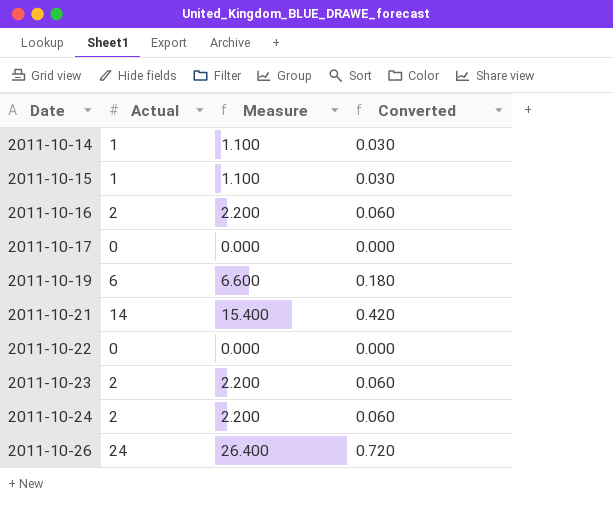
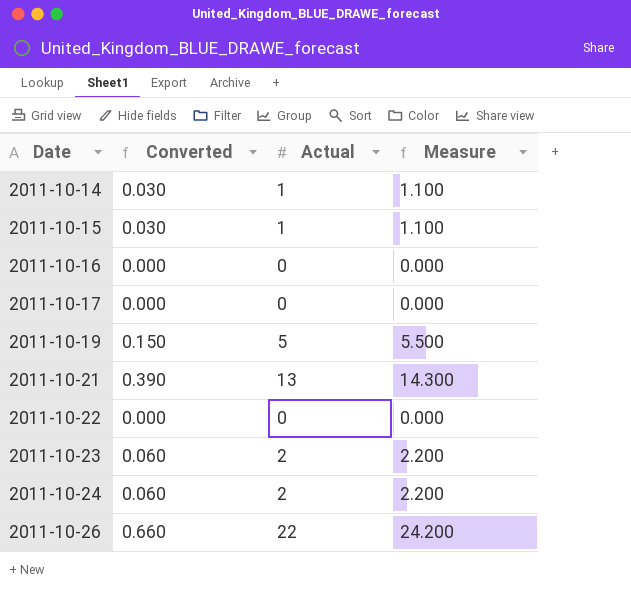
column Converted | position: 4 -> 2
2011-10-16 | Converted: 0.060 -> 0.000
2011-10-16 | Actual: 2 -> 0
2011-10-16 | Measure: 2.200 -> 0.000
2011-10-19 | Converted: 0.180 -> 0.150
2011-10-19 | Actual: 6 -> 5
2011-10-19 | Measure: 6.600 -> 5.500
2011-10-21 | Converted: 0.420 -> 0.390
2011-10-21 | Actual: 14 -> 13
2011-10-21 | Measure: 15.400 -> 14.300
2011-10-26 | Converted: 0.720 -> 0.660
2011-10-26 | Actual: 24 -> 22
2011-10-26 | Measure: 26.400 -> 24.200

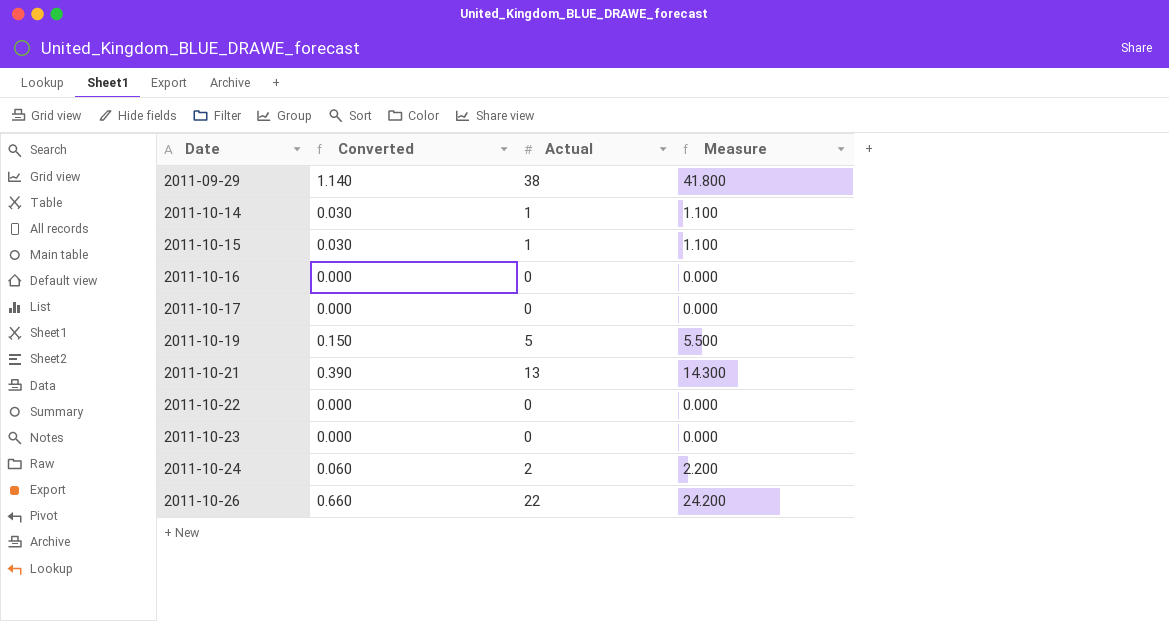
row 2011-09-29: none -> 1.140 | 38 | 41.800
2011-10-23 | Converted: 0.060 -> 0.000
2011-10-23 | Actual: 2 -> 0
2011-10-23 | Measure: 2.200 -> 0.000

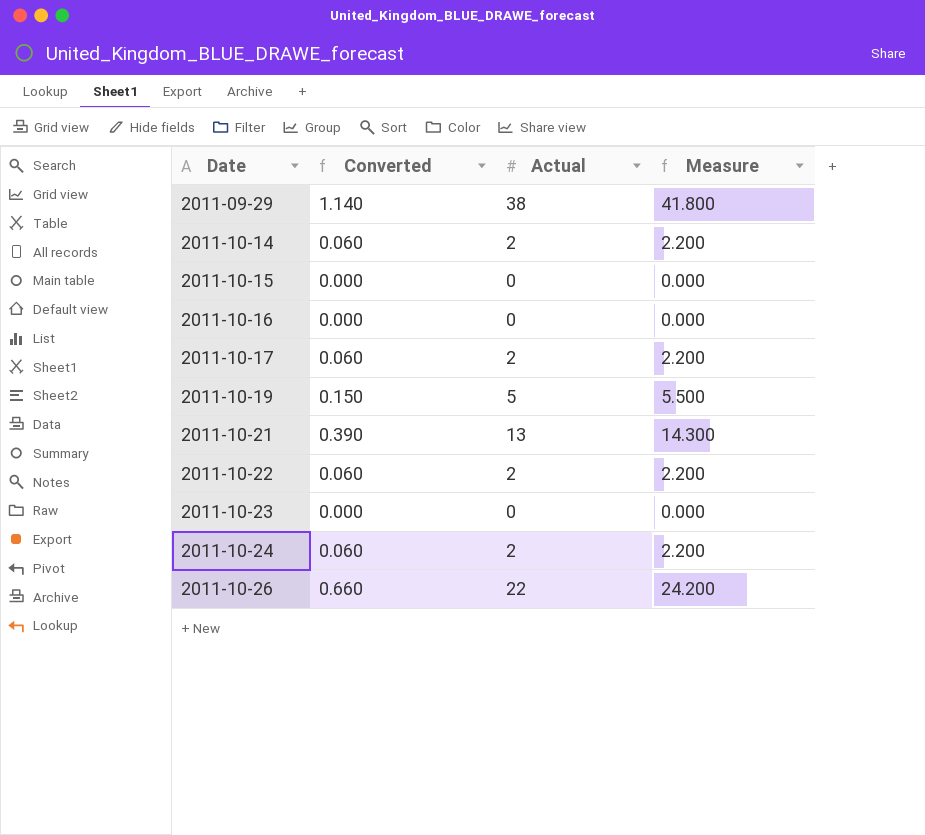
2011-10-14 | Converted: 0.030 -> 0.060
2011-10-14 | Actual: 1 -> 2
2011-10-14 | Measure: 1.100 -> 2.200
2011-10-15 | Converted: 0.030 -> 0.000
2011-10-15 | Actual: 1 -> 0
2011-10-15 | Measure: 1.100 -> 0.000
2011-10-17 | Converted: 0.000 -> 0.060
2011-10-17 | Actual: 0 -> 2
2011-10-17 | Measure: 0.000 -> 2.200
2011-10-22 | Converted: 0.000 -> 0.060
2011-10-22 | Actual: 0 -> 2
2011-10-22 | Measure: 0.000 -> 2.200

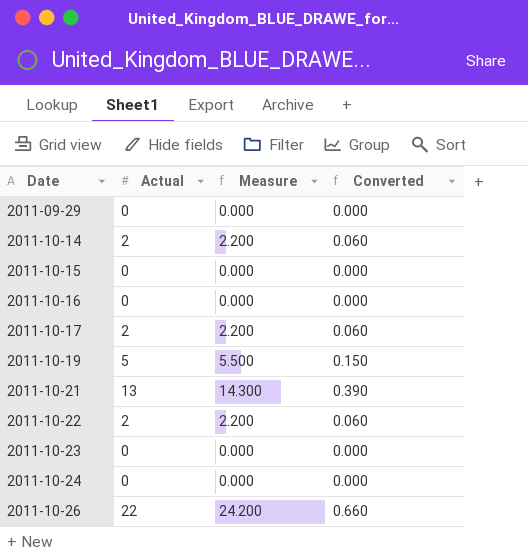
column Converted | position: 2 -> 4
2011-09-29 | Actual: 38 -> 0
2011-09-29 | Measure: 41.800 -> 0.000
2011-09-29 | Converted: 1.140 -> 0.000
2011-10-24 | Actual: 2 -> 0
2011-10-24 | Measure: 2.200 -> 0.000
2011-10-24 | Converted: 0.060 -> 0.000

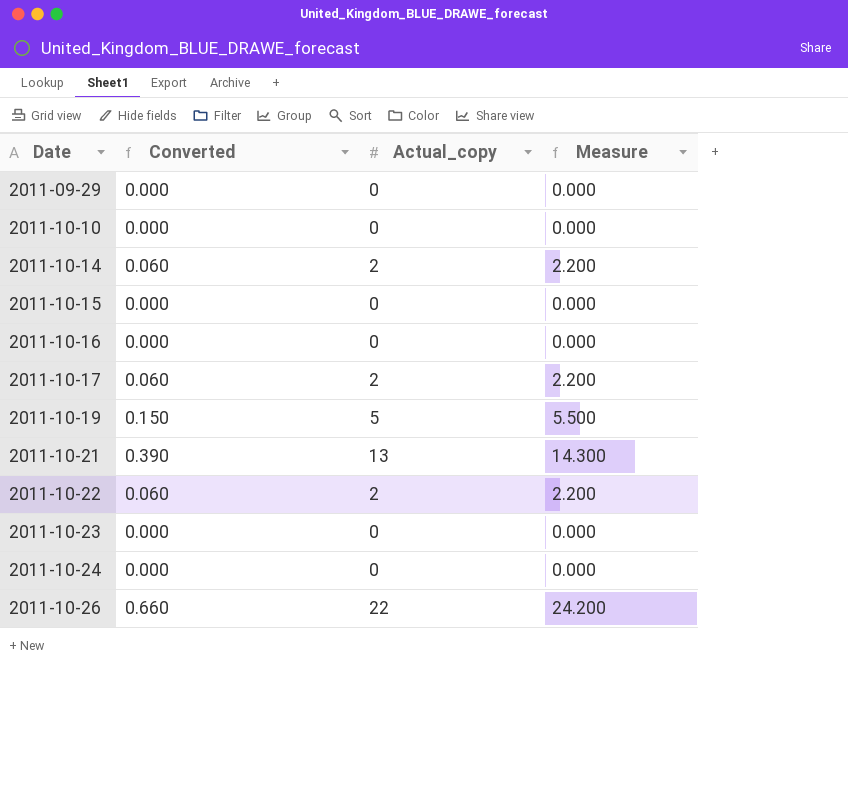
column Converted | position: 4 -> 2
column name: Actual -> Actual_copy
row 2011-10-10: none -> 0.000 | 0 | 0.000

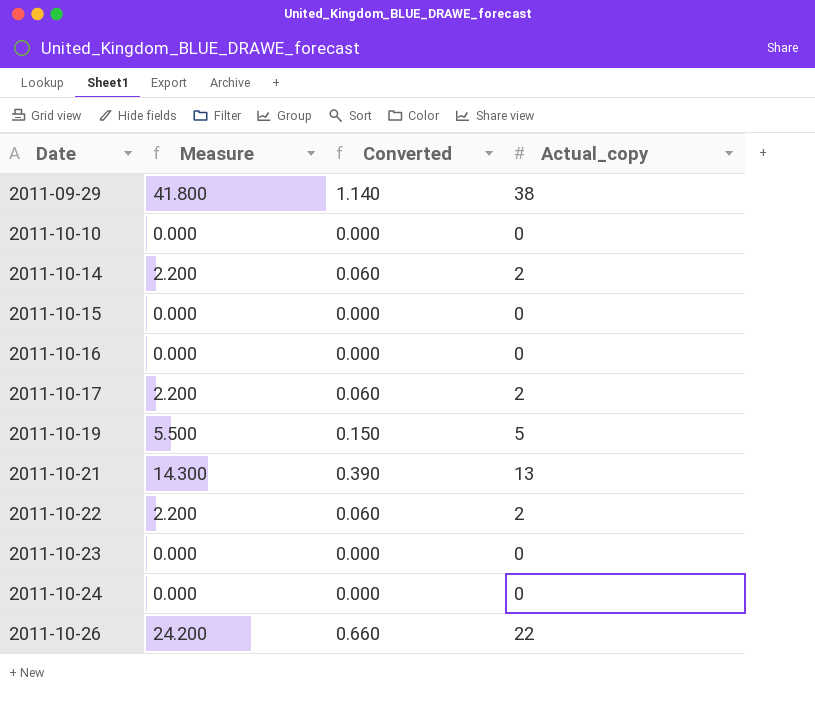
column Measure | position: 4 -> 2
2011-09-29 | Measure: 0.000 -> 41.800
2011-09-29 | Converted: 0.000 -> 1.140
2011-09-29 | Actual_copy: 0 -> 38

